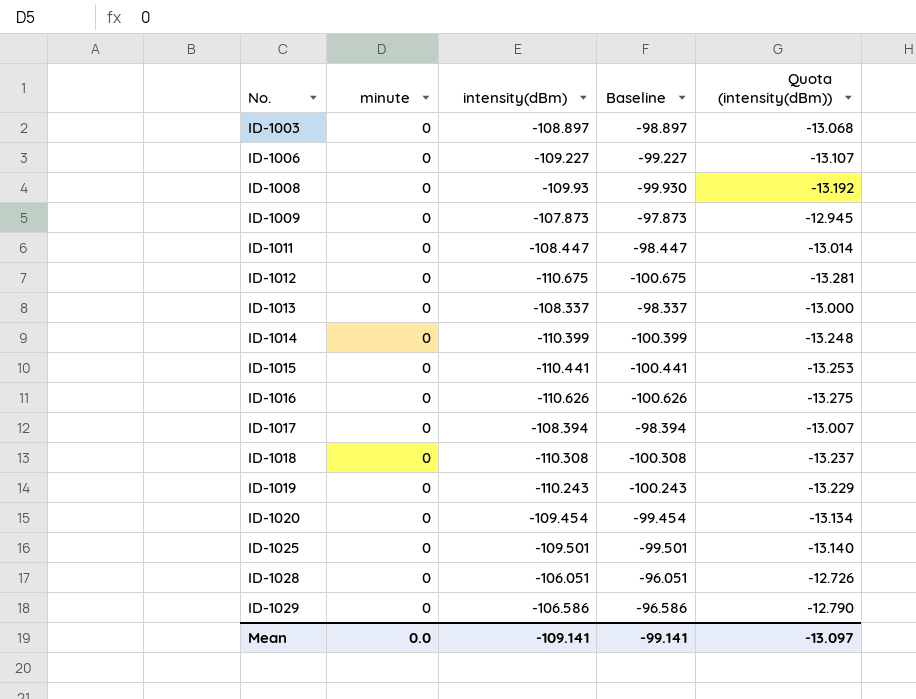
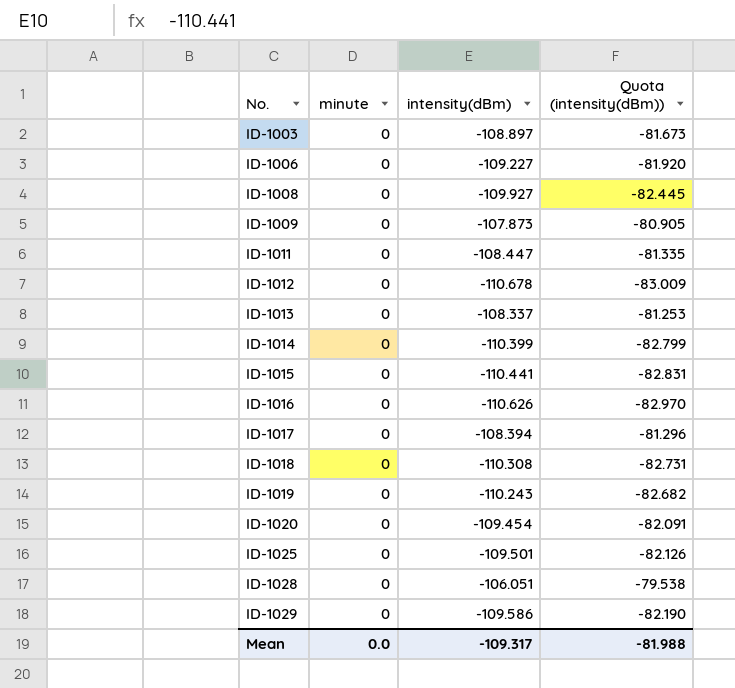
column Baseline | formula: [intensity(dBm)] + 10 -> none
column Quota (intensity(dBm)) | formula: [intensity(dBm)] * 0.12 -> [intensity(dBm)] * 0.75
ID-1008 | intensity(dBm): -109.93 -> -109.927
ID-1012 | intensity(dBm): -110.675 -> -110.678
ID-1029 | intensity(dBm): -106.586 -> -109.586
Mean | intensity(dBm): -109.141 -> -109.317
Mean | Quota (intensity(dBm)): -13.097 -> -81.988

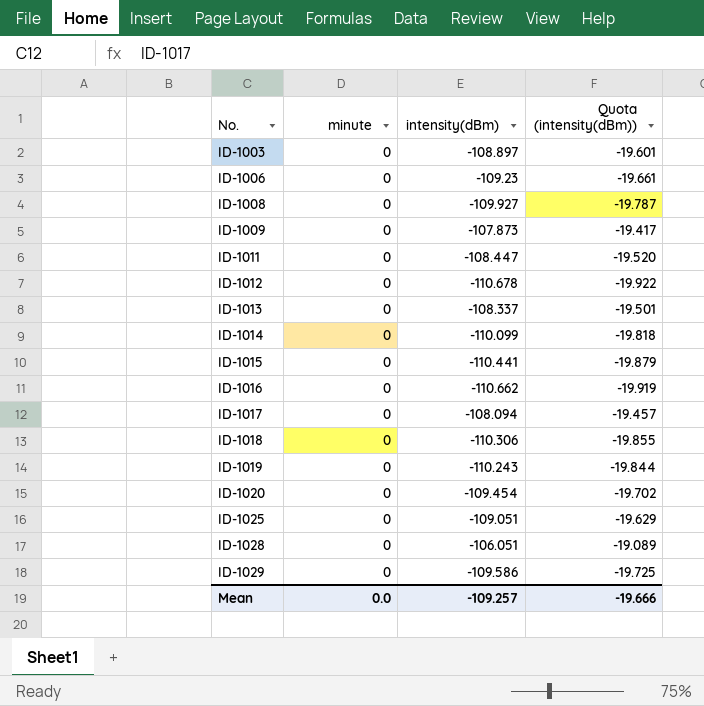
column Quota (intensity(dBm)) | formula: [intensity(dBm)] * 0.75 -> [intensity(dBm)] * 0.18
ID-1006 | intensity(dBm): -109.227 -> -109.23
ID-1014 | intensity(dBm): -110.399 -> -110.099
ID-1016 | intensity(dBm): -110.626 -> -110.662
ID-1017 | intensity(dBm): -108.394 -> -108.094
ID-1018 | intensity(dBm): -110.308 -> -110.306
ID-1025 | intensity(dBm): -109.501 -> -109.051
Mean | intensity(dBm): -109.317 -> -109.257
Mean | Quota (intensity(dBm)): -81.988 -> -19.666

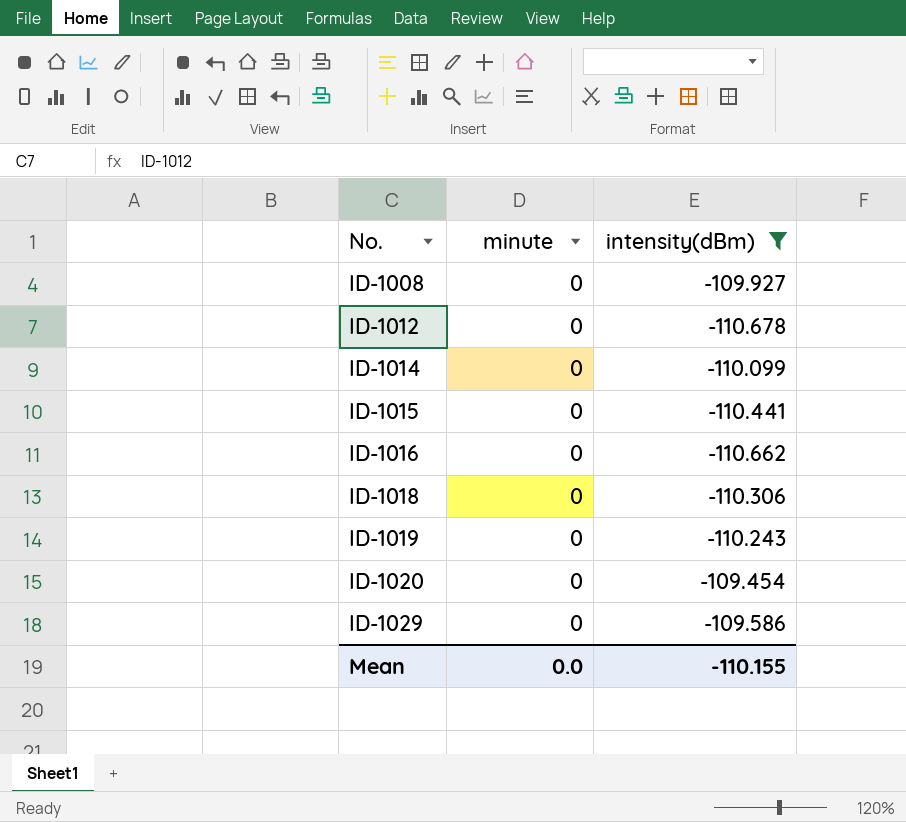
filter: none -> intensity(dBm) <= -109.454
column Quota (intensity(dBm)) | formula: [intensity(dBm)] * 0.18 -> none
Mean | intensity(dBm): -109.257 -> -110.155

